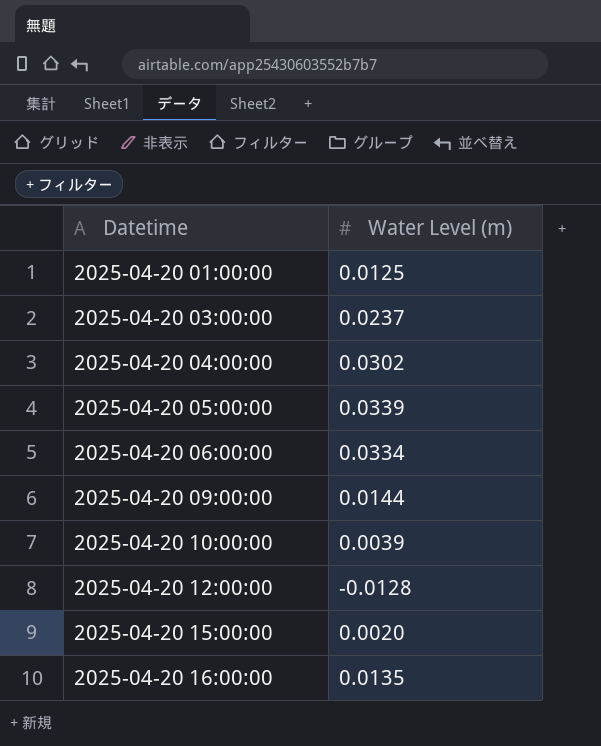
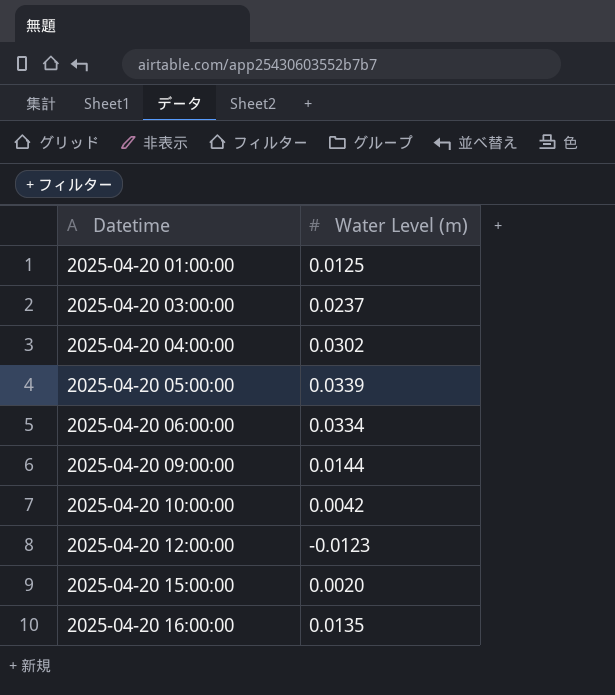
2025-04-20 10:00:00 | Water Level (m): 0.0039 -> 0.0042
2025-04-20 12:00:00 | Water Level (m): -0.0128 -> -0.0123

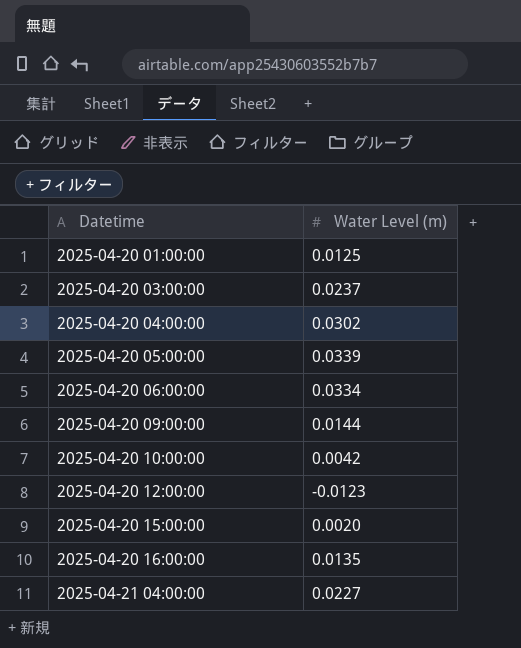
row 2025-04-21 04:00:00: none -> 0.0227

